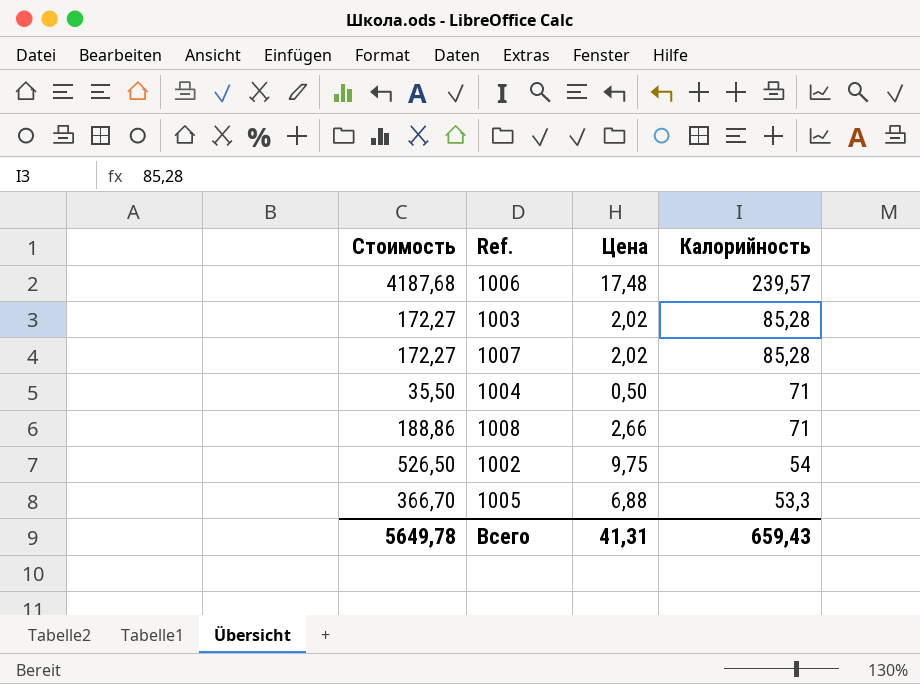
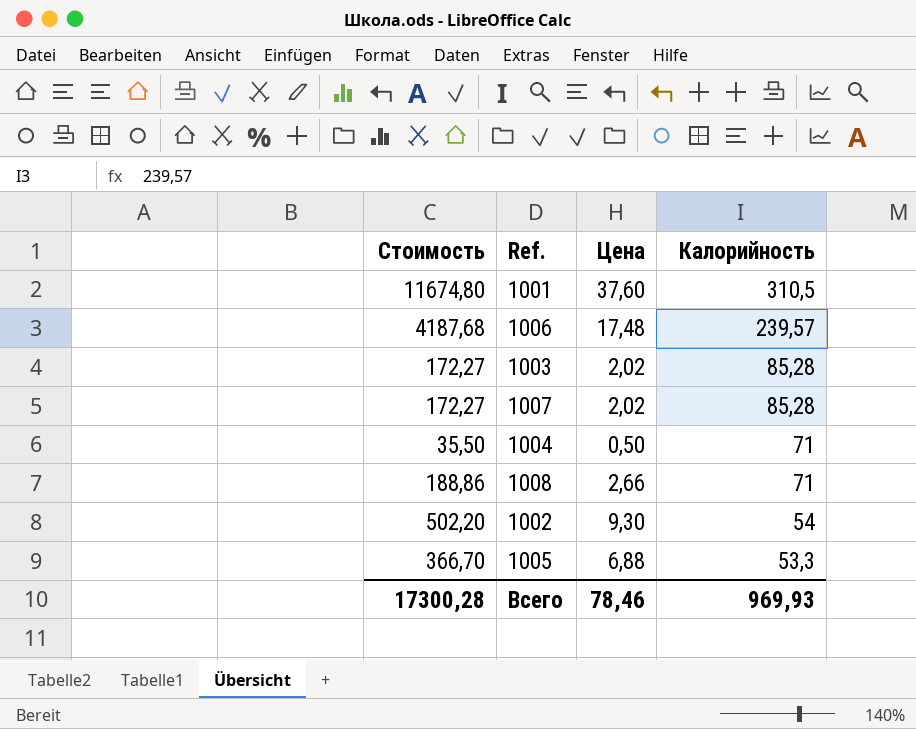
row 1001: none -> 11674,80 | 37,60 | 310,5
1002 | Стоимость: 526,50 -> 502,20
1002 | Цена: 9,75 -> 9,30
Всего | Стоимость: 5649,78 -> 17300,28
Всего | Цена: 41,31 -> 78,46
Всего | Калорийность: 659,43 -> 969,93

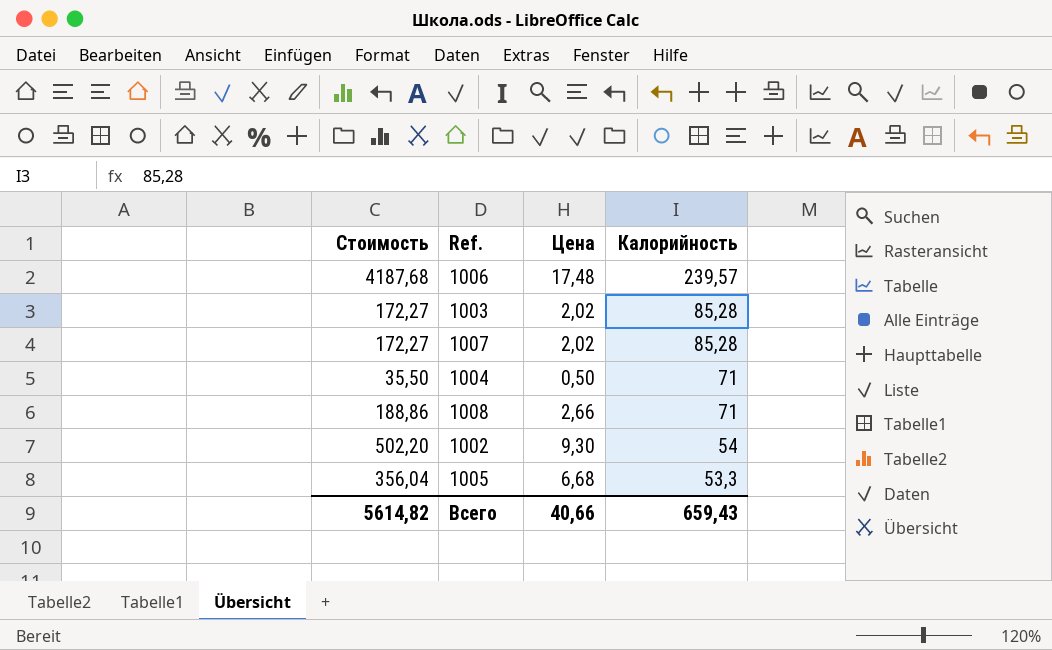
row 1001: 11674,80 | 37,60 | 310,5 -> none
1005 | Стоимость: 366,70 -> 356,04
1005 | Цена: 6,88 -> 6,68
Всего | Стоимость: 17300,28 -> 5614,82
Всего | Цена: 78,46 -> 40,66
Всего | Калорийность: 969,93 -> 659,43

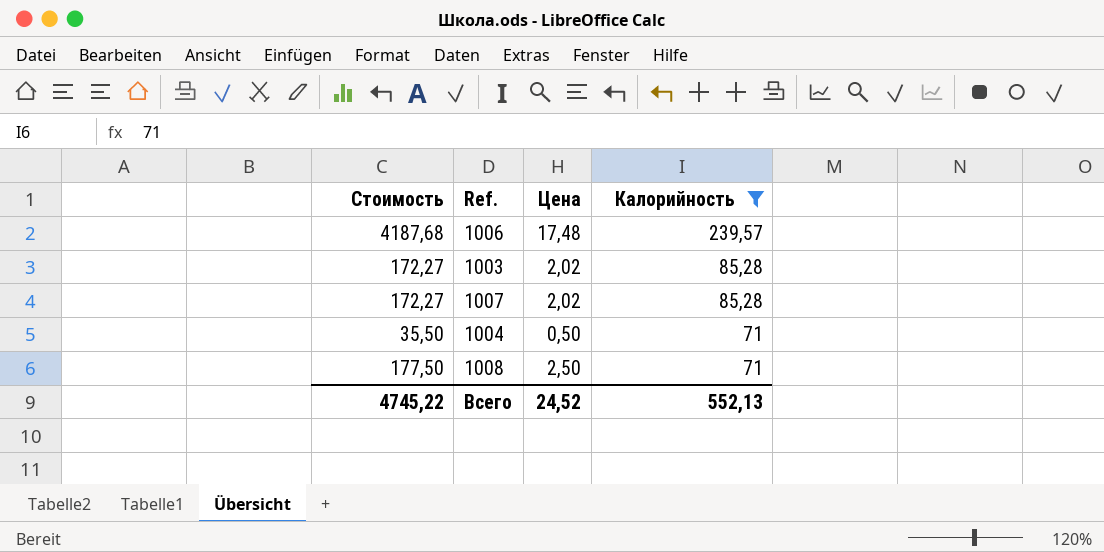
filter: none -> Калорийность >= 71
1008 | Стоимость: 188,86 -> 177,50
1008 | Цена: 2,66 -> 2,50
Всего | Стоимость: 5614,82 -> 4745,22
Всего | Цена: 40,66 -> 24,52
Всего | Калорийность: 659,43 -> 552,13

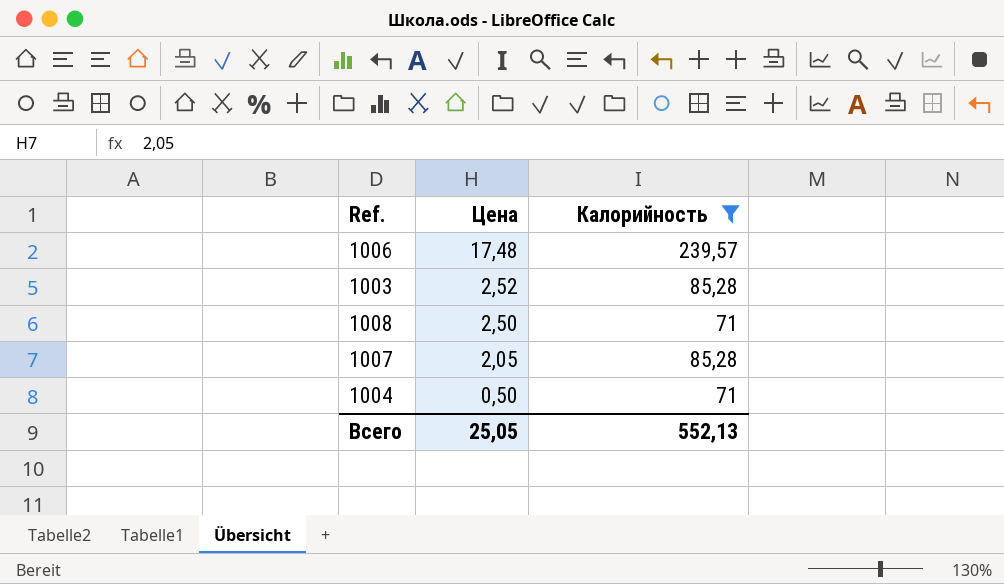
row order: Калорийность descending -> Цена descending
column Стоимость | formula: [Цена] * [Калорийность] -> none
1003 | Цена: 2,02 -> 2,52
1007 | Цена: 2,02 -> 2,05
Всего | Цена: 24,52 -> 25,05

